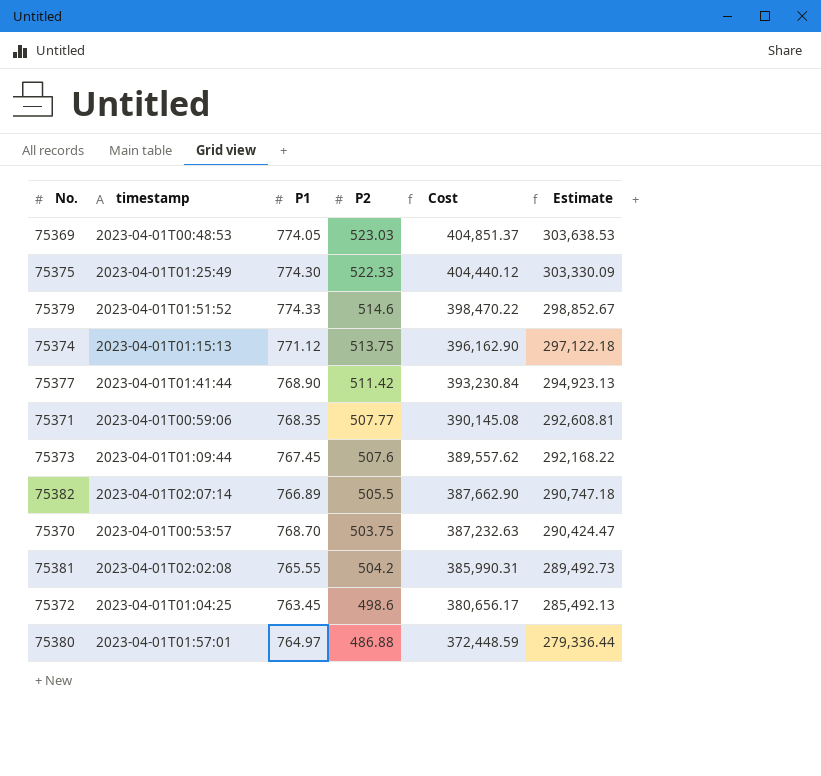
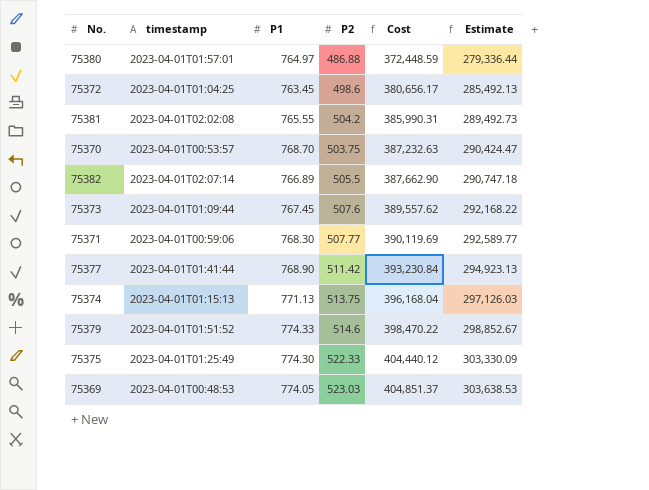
row order: Cost descending -> Cost ascending
75371 | P1: 768.35 -> 768.30
75371 | Cost: 390,145.08 -> 390,119.69
75371 | Estimate: 292,608.81 -> 292,589.77
75374 | P1: 771.12 -> 771.13
75374 | Cost: 396,162.90 -> 396,168.04
75374 | Estimate: 297,122.18 -> 297,126.03

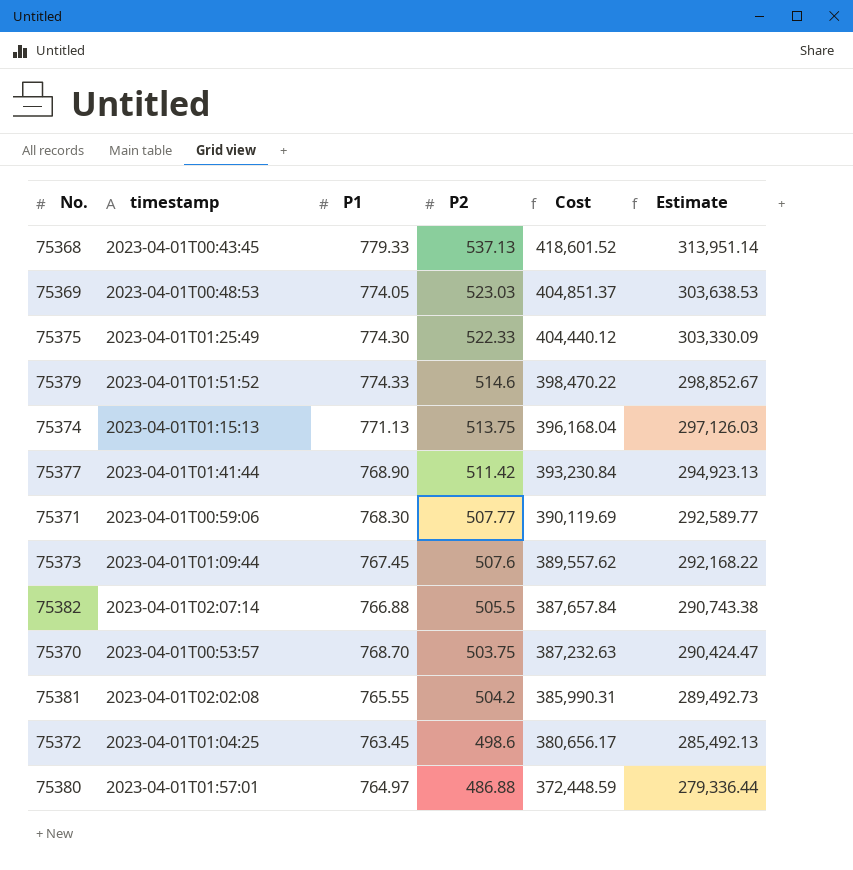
row order: Cost ascending -> Cost descending
row 75368: none -> 2023-04-01T00:43:45 | 779.33 | 537.13 | 418,601.52 | 313,951.14
75382 | P1: 766.89 -> 766.88
75382 | Cost: 387,662.90 -> 387,657.84
75382 | Estimate: 290,747.18 -> 290,743.38

